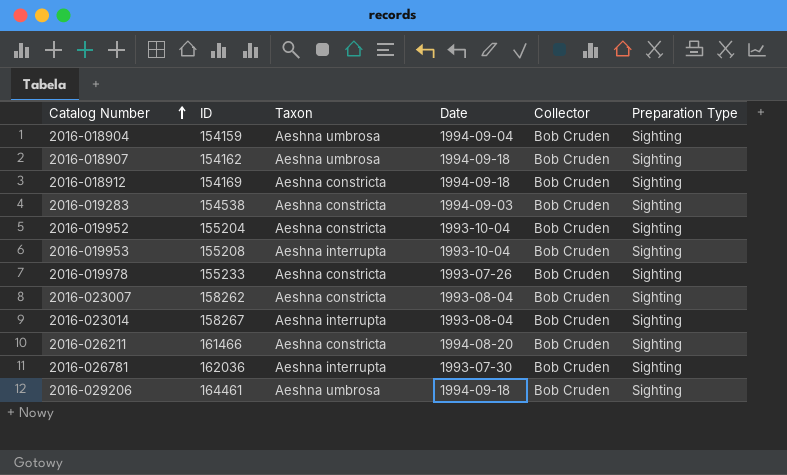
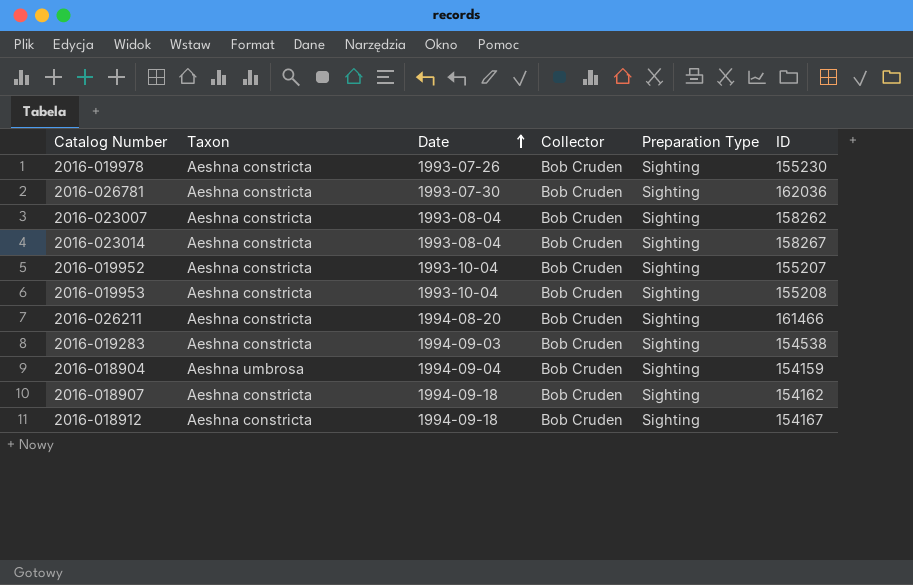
row order: Catalog Number ascending -> Date ascending
column ID | position: 2 -> 6
row 2016-029206: 164461 | Aeshna umbrosa | 1994-09-18 | Bob Cruden | Sighting -> none
2016-019978 | ID: 155233 -> 155230
2016-026781 | Taxon: Aeshna interrupta -> Aeshna constricta
2016-023014 | Taxon: Aeshna interrupta -> Aeshna constricta
2016-019952 | ID: 155204 -> 155207
2016-019953 | Taxon: Aeshna interrupta -> Aeshna constricta
2016-018907 | Taxon: Aeshna umbrosa -> Aeshna constricta
2016-018912 | ID: 154169 -> 154167

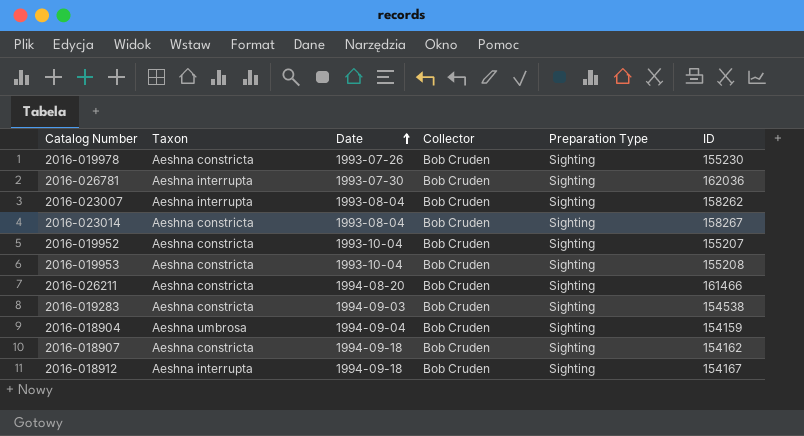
2016-026781 | Taxon: Aeshna constricta -> Aeshna interrupta
2016-023007 | Taxon: Aeshna constricta -> Aeshna interrupta
2016-018912 | Taxon: Aeshna constricta -> Aeshna interrupta

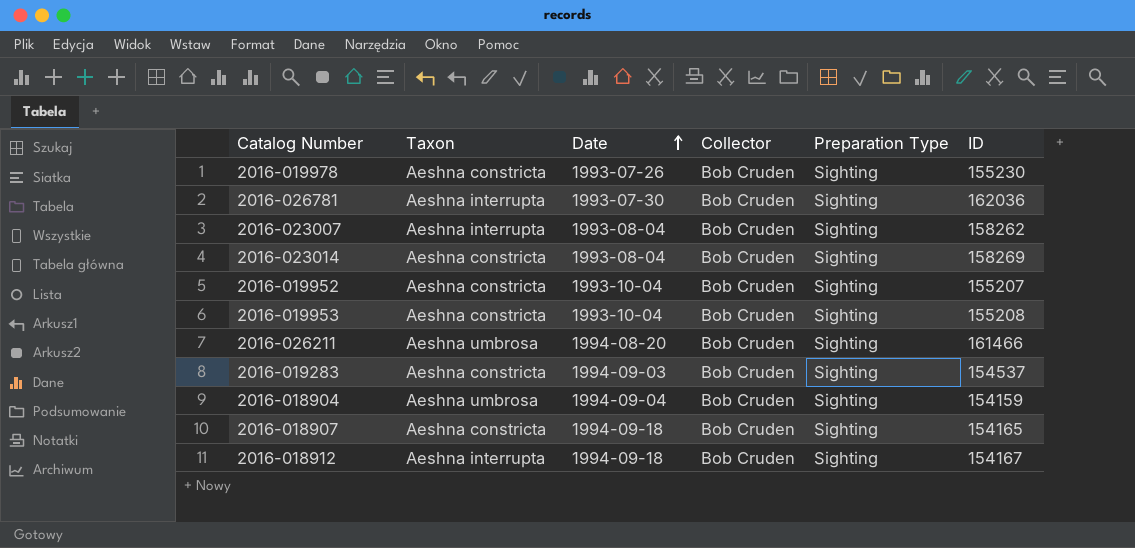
2016-023014 | ID: 158267 -> 158269
2016-026211 | Taxon: Aeshna constricta -> Aeshna umbrosa
2016-019283 | ID: 154538 -> 154537
2016-018907 | ID: 154162 -> 154165

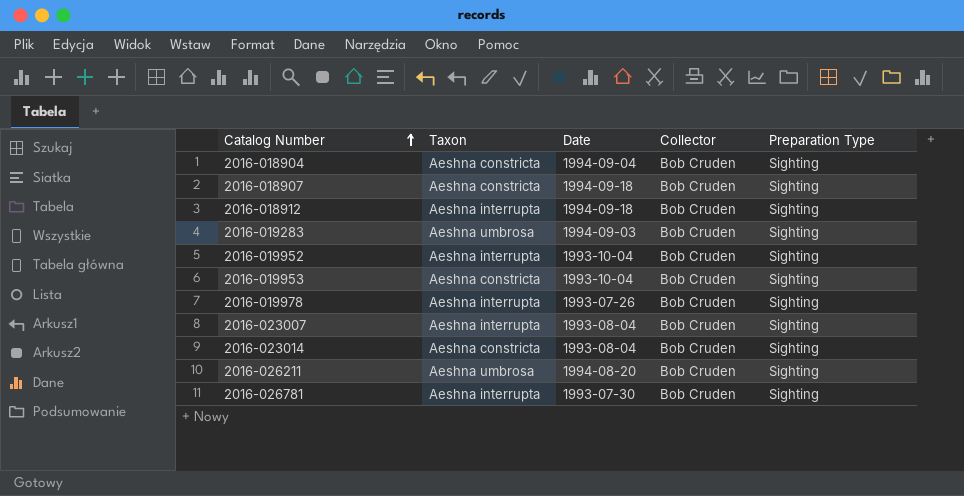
row order: Date ascending -> Catalog Number ascending
column ID | position: 6 -> none
2016-018904 | Taxon: Aeshna umbrosa -> Aeshna constricta
2016-019283 | Taxon: Aeshna constricta -> Aeshna umbrosa
2016-019952 | Taxon: Aeshna constricta -> Aeshna interrupta
2016-019978 | Taxon: Aeshna constricta -> Aeshna interrupta

